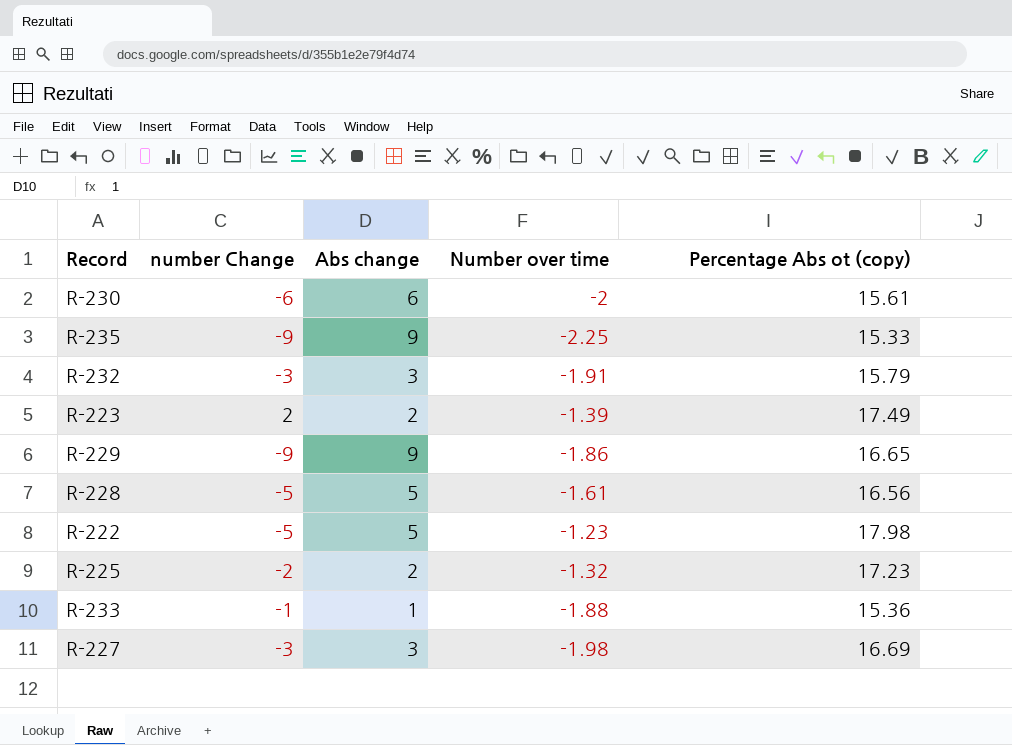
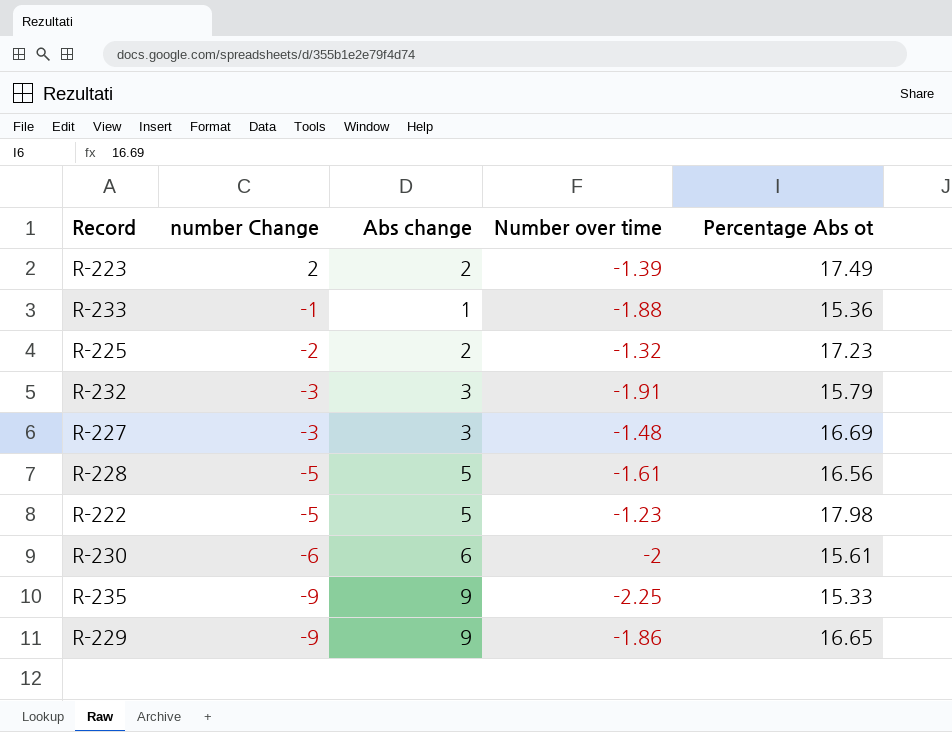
row order: none -> number Change descending
column name: Percentage Abs ot (copy) -> Percentage Abs ot
R-227 | Number over time: -1.98 -> -1.48

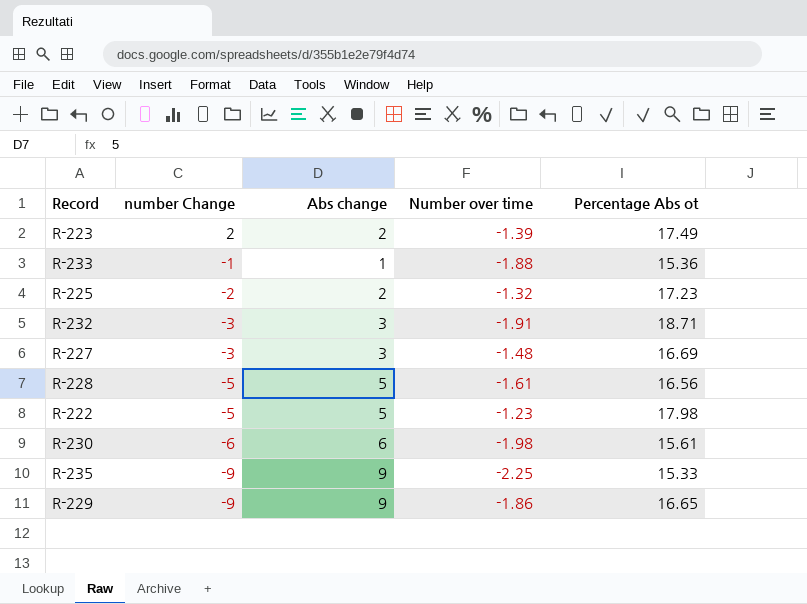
R-232 | Percentage Abs ot: 15.79 -> 18.71
R-230 | Number over time: -2 -> -1.98

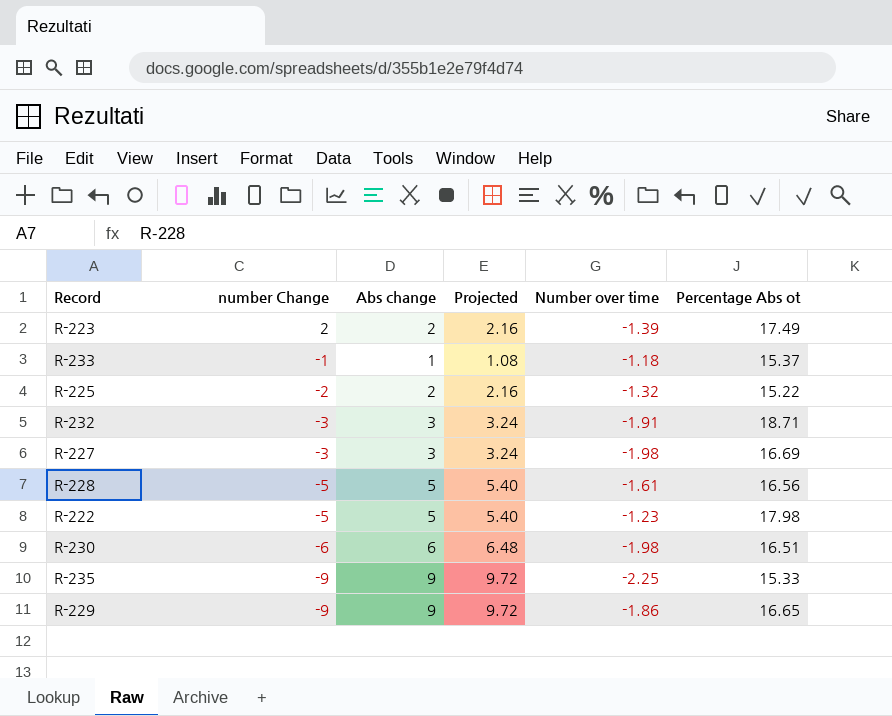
column Projected | formula: none -> [Abs change] * 1.08
R-233 | Number over time: -1.88 -> -1.18
R-233 | Percentage Abs ot: 15.36 -> 15.37
R-225 | Percentage Abs ot: 17.23 -> 15.22
R-227 | Number over time: -1.48 -> -1.98
R-230 | Percentage Abs ot: 15.61 -> 16.51

